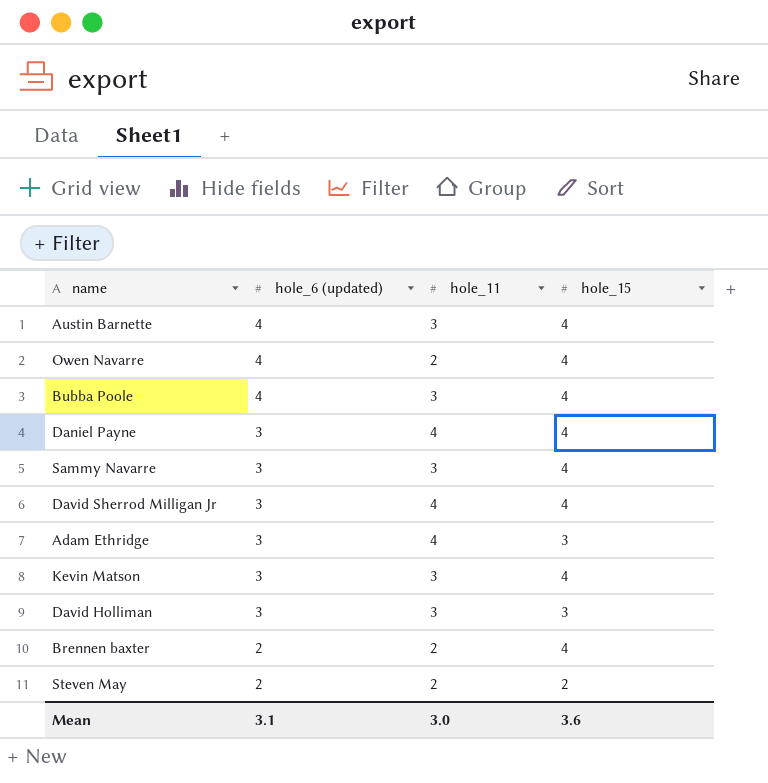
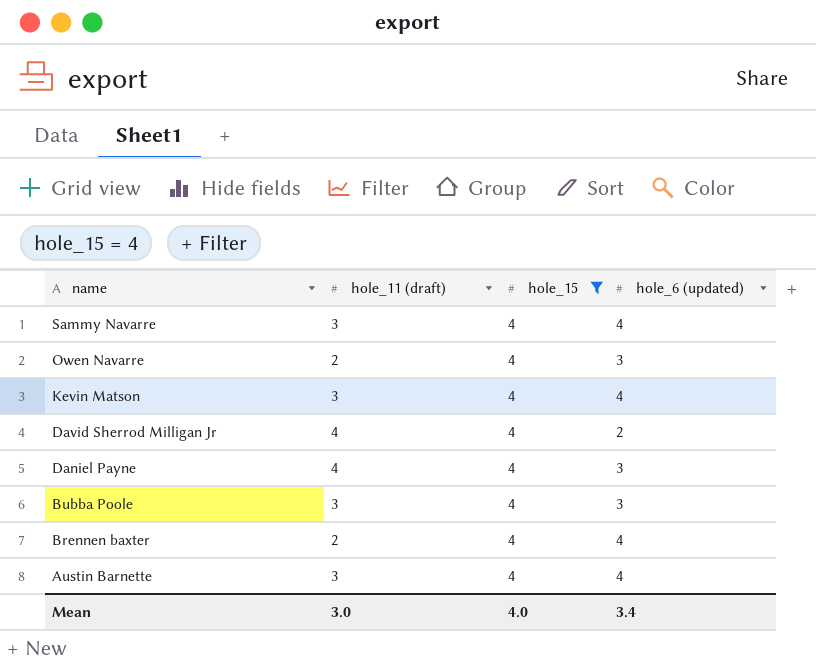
filter: none -> hole_15 = 4
row order: hole_6 (updated) descending -> name descending
column name: hole_11 -> hole_11 (draft)
column hole_6 (updated) | position: 2 -> 4
Sammy Navarre | hole_6 (updated): 3 -> 4
Owen Navarre | hole_6 (updated): 4 -> 3
Kevin Matson | hole_6 (updated): 3 -> 4
David Sherrod Milligan Jr | hole_6 (updated): 3 -> 2
Bubba Poole | hole_6 (updated): 4 -> 3
Brennen baxter | hole_6 (updated): 2 -> 4
Mean | hole_15: 3.6 -> 4.0
Mean | hole_6 (updated): 3.1 -> 3.4

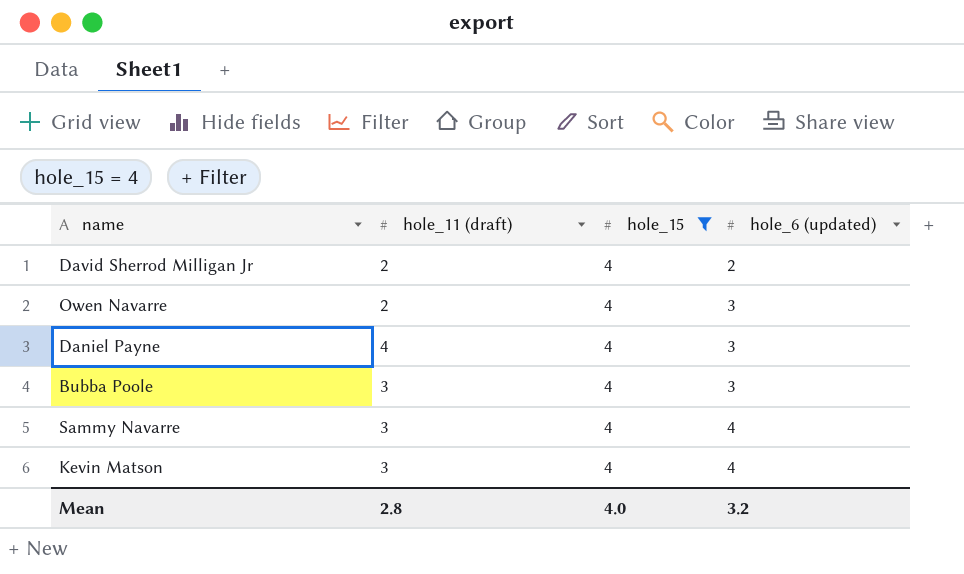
row order: name descending -> hole_6 (updated) ascending
row Brennen baxter: 2 | 4 | 4 -> none
row Austin Barnette: 3 | 4 | 4 -> none
David Sherrod Milligan Jr | hole_11 (draft): 4 -> 2
Mean | hole_11 (draft): 3.0 -> 2.8
Mean | hole_6 (updated): 3.4 -> 3.2

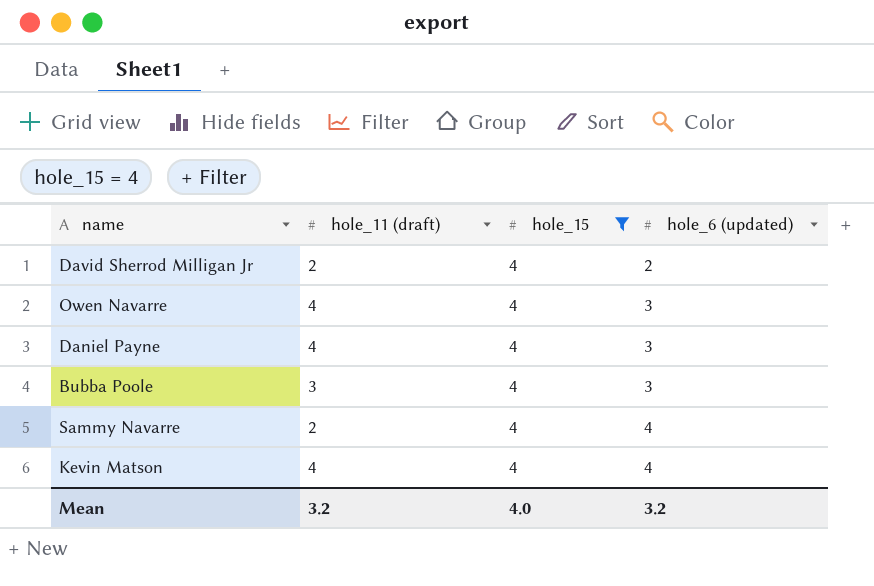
Owen Navarre | hole_11 (draft): 2 -> 4
Sammy Navarre | hole_11 (draft): 3 -> 2
Kevin Matson | hole_11 (draft): 3 -> 4
Mean | hole_11 (draft): 2.8 -> 3.2

